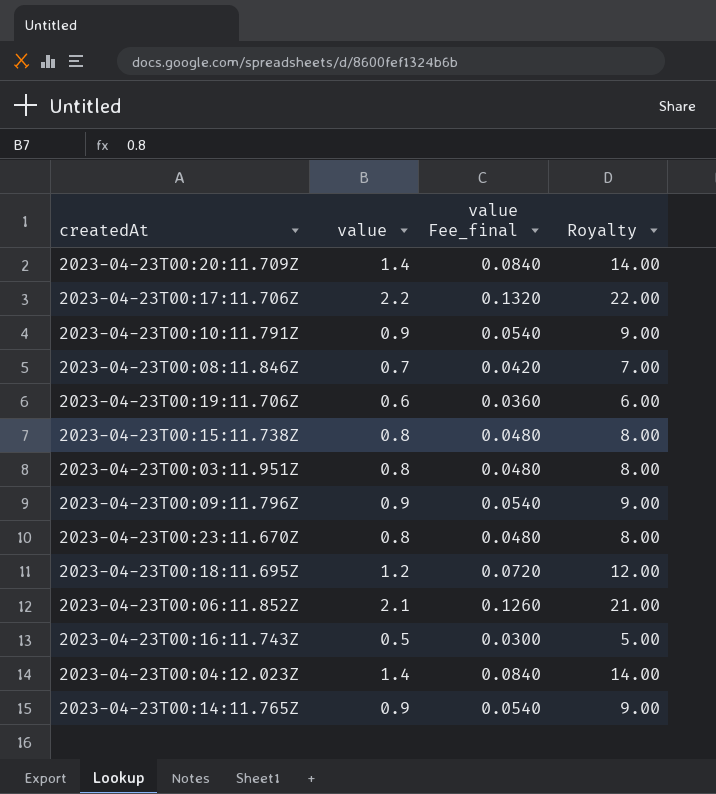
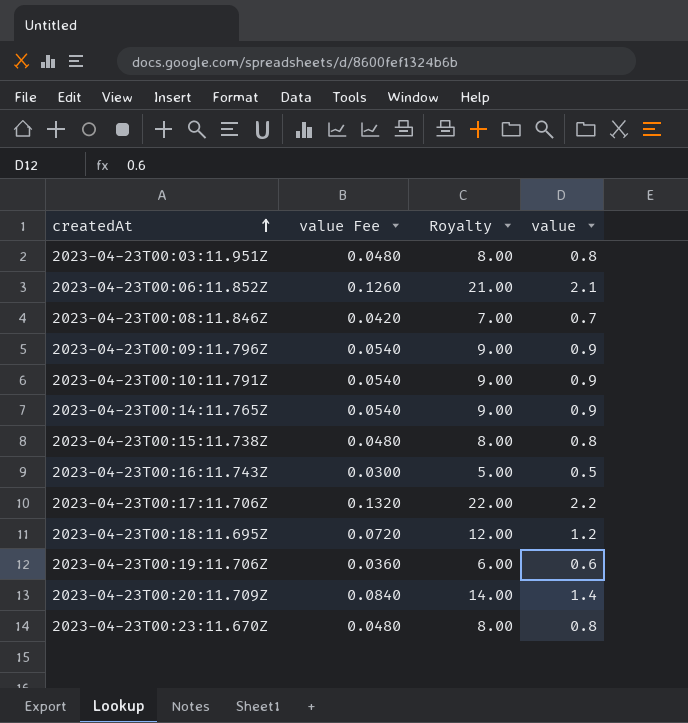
row order: none -> createdAt ascending
column name: value Fee_final -> value Fee
column value | position: 2 -> 4
row 2023-04-23T00:04:12.023Z: 1.4 | 0.0840 | 14.00 -> none

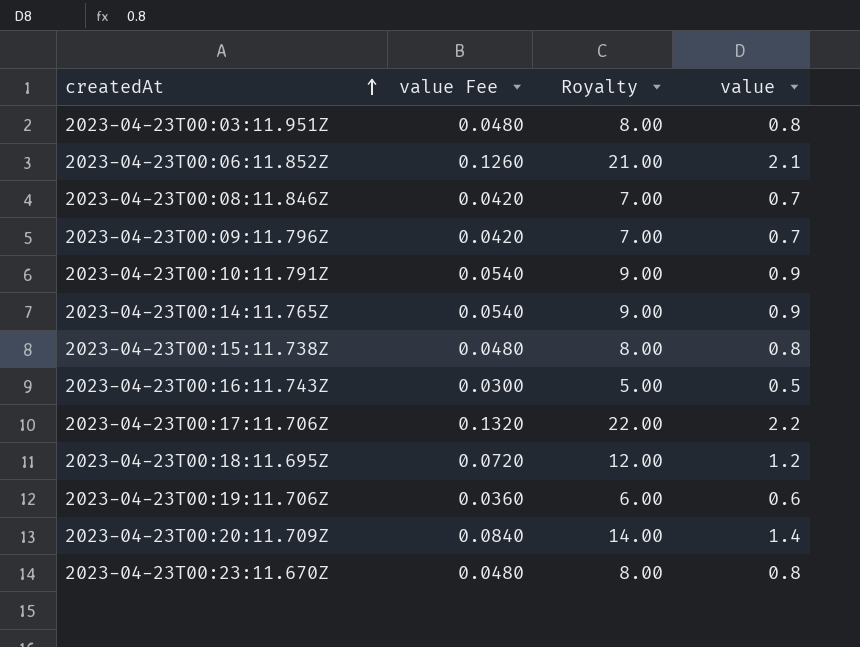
2023-04-23T00:09:11.796Z | value Fee: 0.0540 -> 0.0420
2023-04-23T00:09:11.796Z | Royalty: 9.00 -> 7.00
2023-04-23T00:09:11.796Z | value: 0.9 -> 0.7

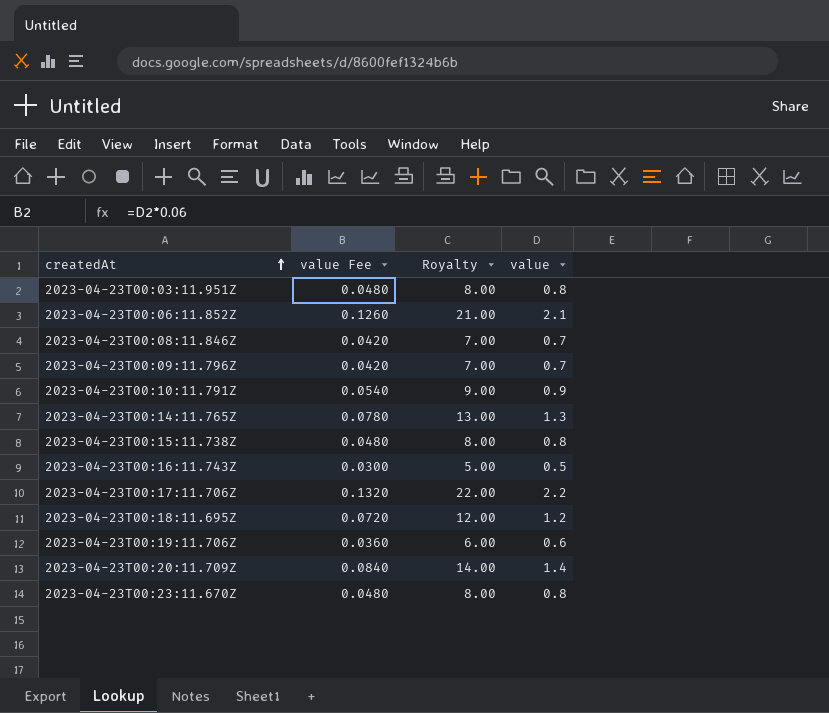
2023-04-23T00:14:11.765Z | value Fee: 0.0540 -> 0.0780
2023-04-23T00:14:11.765Z | Royalty: 9.00 -> 13.00
2023-04-23T00:14:11.765Z | value: 0.9 -> 1.3

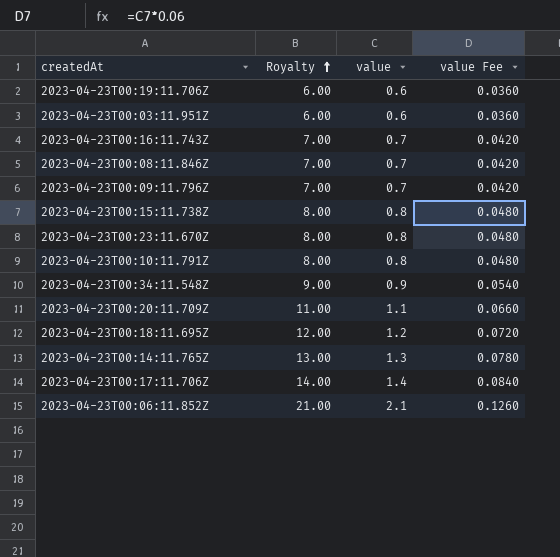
row order: createdAt ascending -> Royalty ascending
column value Fee | position: 2 -> 4
2023-04-23T00:03:11.951Z | Royalty: 8.00 -> 6.00
2023-04-23T00:03:11.951Z | value: 0.8 -> 0.6
2023-04-23T00:03:11.951Z | value Fee: 0.0480 -> 0.0360
2023-04-23T00:16:11.743Z | Royalty: 5.00 -> 7.00
2023-04-23T00:16:11.743Z | value: 0.5 -> 0.7
2023-04-23T00:16:11.743Z | value Fee: 0.0300 -> 0.0420
2023-04-23T00:10:11.791Z | Royalty: 9.00 -> 8.00
2023-04-23T00:10:11.791Z | value: 0.9 -> 0.8
2023-04-23T00:10:11.791Z | value Fee: 0.0540 -> 0.0480
row 2023-04-23T00:34:11.548Z: none -> 9.00 | 0.9 | 0.0540
2023-04-23T00:20:11.709Z | Royalty: 14.00 -> 11.00
2023-04-23T00:20:11.709Z | value: 1.4 -> 1.1
2023-04-23T00:20:11.709Z | value Fee: 0.0840 -> 0.0660
2023-04-23T00:17:11.706Z | Royalty: 22.00 -> 14.00
2023-04-23T00:17:11.706Z | value: 2.2 -> 1.4
2023-04-23T00:17:11.706Z | value Fee: 0.1320 -> 0.0840

